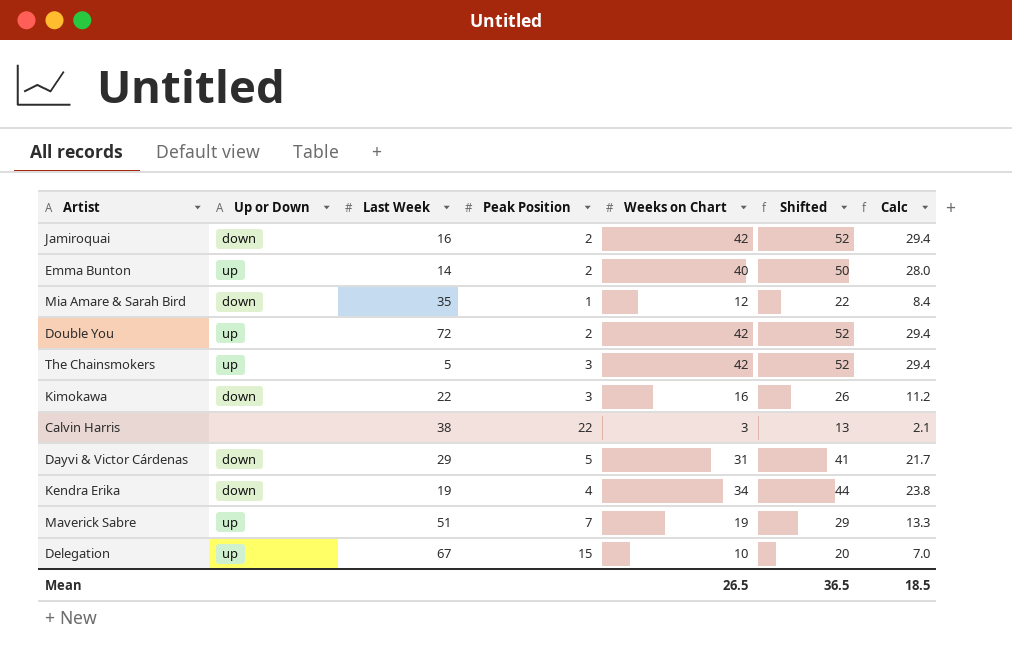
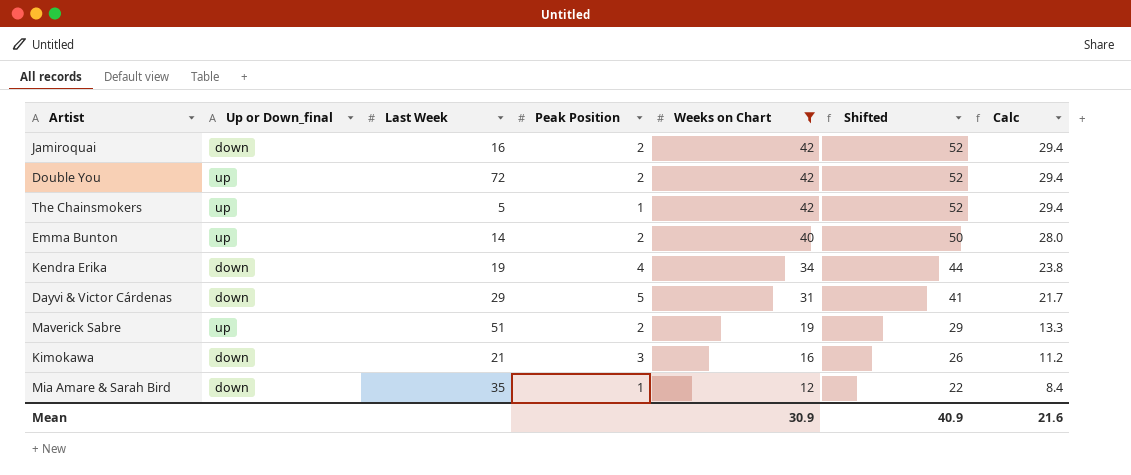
filter: none -> Weeks on Chart >= 12
row order: none -> Weeks on Chart descending
column name: Up or Down -> Up or Down_final
The Chainsmokers | Peak Position: 3 -> 1
Maverick Sabre | Peak Position: 7 -> 2
Kimokawa | Last Week: 22 -> 21
Mean | Weeks on Chart: 26.5 -> 30.9
Mean | Shifted: 36.5 -> 40.9
Mean | Calc: 18.5 -> 21.6

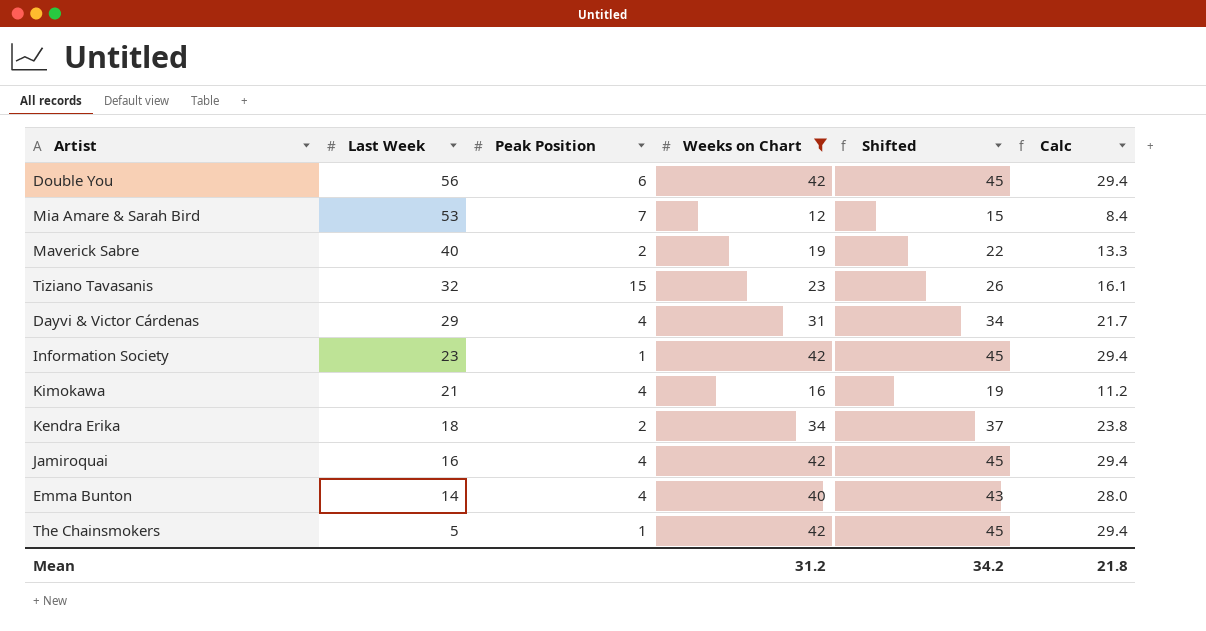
row order: Weeks on Chart descending -> Last Week descending
column Up or Down_final | position: 2 -> none
column Shifted | formula: [Weeks on Chart] + 10 -> [Weeks on Chart] + 3
Double You | Last Week: 72 -> 56
Double You | Peak Position: 2 -> 6
Mia Amare & Sarah Bird | Last Week: 35 -> 53
Mia Amare & Sarah Bird | Peak Position: 1 -> 7
Maverick Sabre | Last Week: 51 -> 40
row Tiziano Tavasanis: none -> 32 | 15 | 23 | 26 | 16.1
Dayvi & Victor Cárdenas | Peak Position: 5 -> 4
row Information Society: none -> 23 | 1 | 42 | 45 | 29.4
Kimokawa | Peak Position: 3 -> 4
Kendra Erika | Last Week: 19 -> 18
Kendra Erika | Peak Position: 4 -> 2
Jamiroquai | Peak Position: 2 -> 4
Emma Bunton | Peak Position: 2 -> 4
Mean | Weeks on Chart: 30.9 -> 31.2
Mean | Shifted: 40.9 -> 34.2
Mean | Calc: 21.6 -> 21.8

